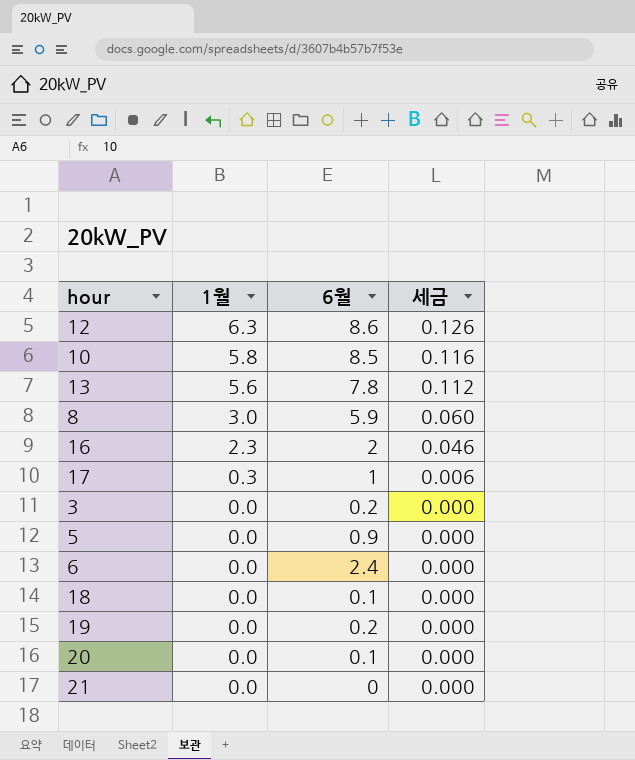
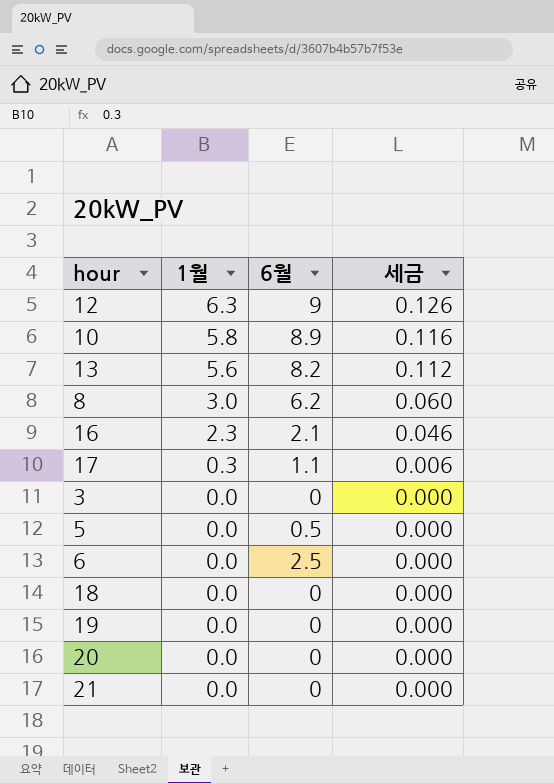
12 | 6월: 8.6 -> 9
10 | 6월: 8.5 -> 8.9
13 | 6월: 7.8 -> 8.2
8 | 6월: 5.9 -> 6.2
16 | 6월: 2 -> 2.1
17 | 6월: 1 -> 1.1
3 | 6월: 0.2 -> 0
5 | 6월: 0.9 -> 0.5
6 | 6월: 2.4 -> 2.5
18 | 6월: 0.1 -> 0
19 | 6월: 0.2 -> 0
20 | 6월: 0.1 -> 0

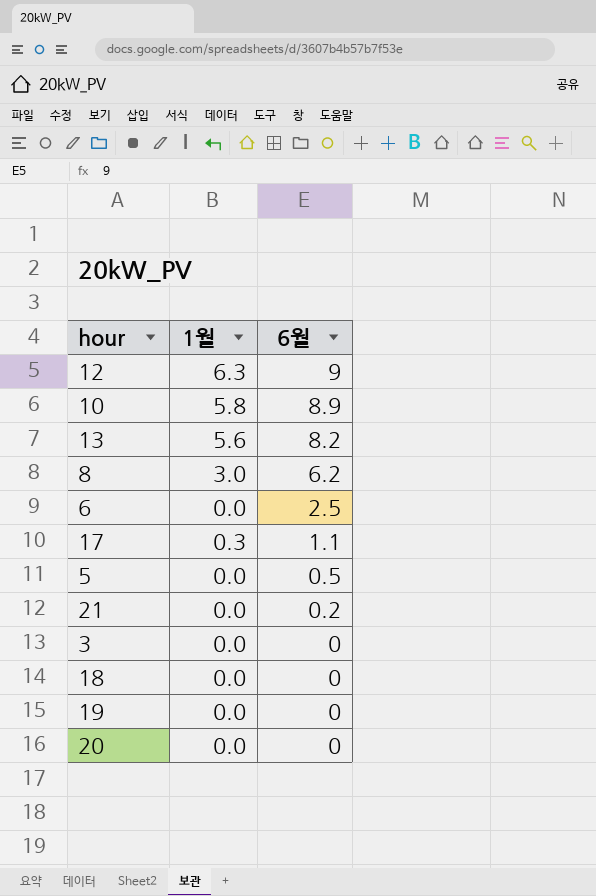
row order: 1월 descending -> 6월 descending
column 세금 | formula: [1월] * 0.02 -> none
row 16: 2.3 | 2.1 | 0.046 -> none
21 | 6월: 0 -> 0.2

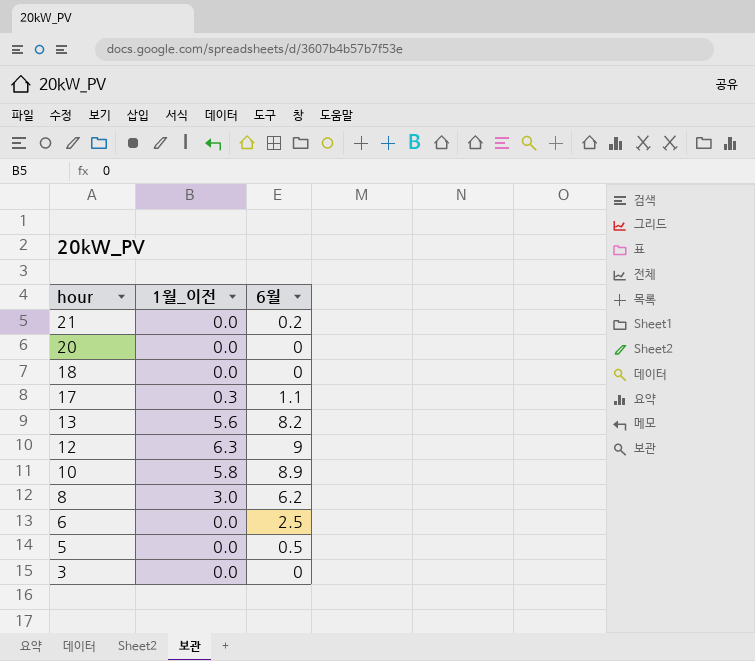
row order: 6월 descending -> hour descending
column name: 1월 -> 1월_이전
row 19: 0.0 | 0 -> none

